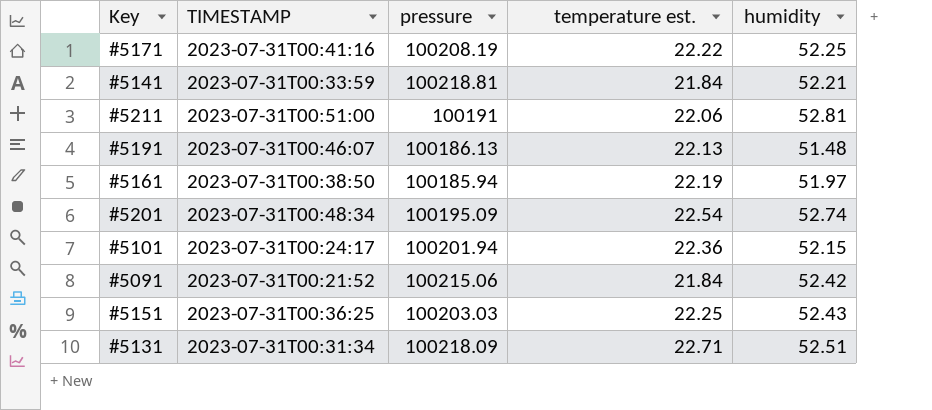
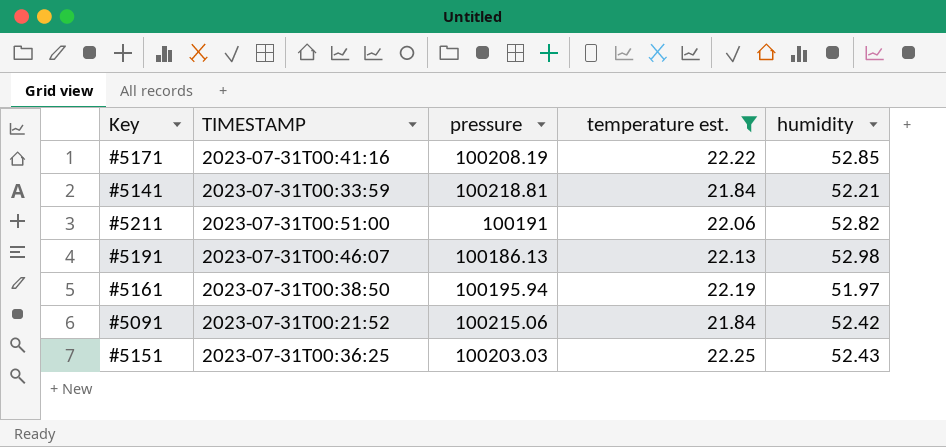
filter: none -> temperature est. <= 22.25
#5171 | humidity: 52.25 -> 52.85
#5211 | humidity: 52.81 -> 52.82
#5191 | humidity: 51.48 -> 52.98
#5161 | pressure: 100185.94 -> 100195.94

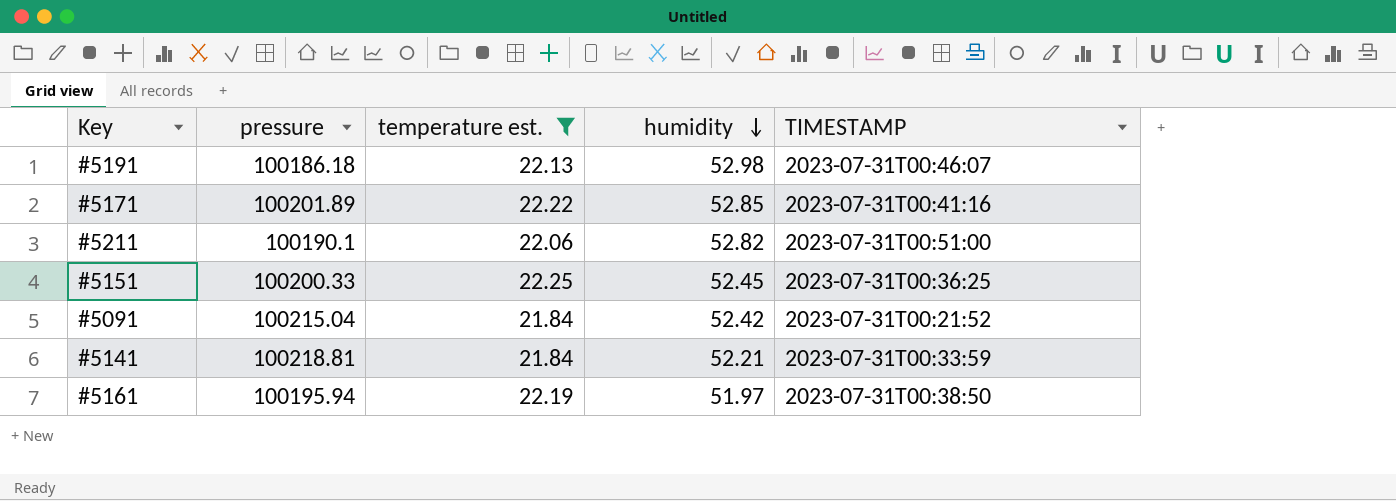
row order: none -> humidity descending
column TIMESTAMP | position: 2 -> 5
#5191 | pressure: 100186.13 -> 100186.18
#5171 | pressure: 100208.19 -> 100201.89
#5211 | pressure: 100191 -> 100190.1
#5151 | pressure: 100203.03 -> 100200.33
#5151 | humidity: 52.43 -> 52.45
#5091 | pressure: 100215.06 -> 100215.04

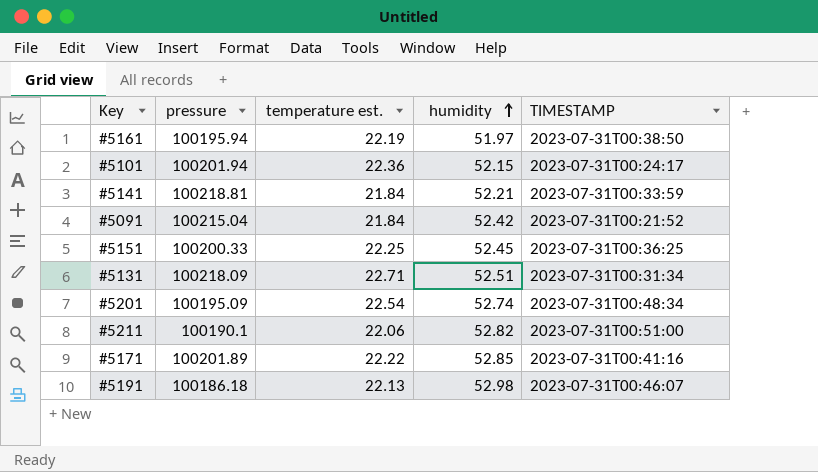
filter: temperature est. <= 22.25 -> none
row order: humidity descending -> humidity ascending

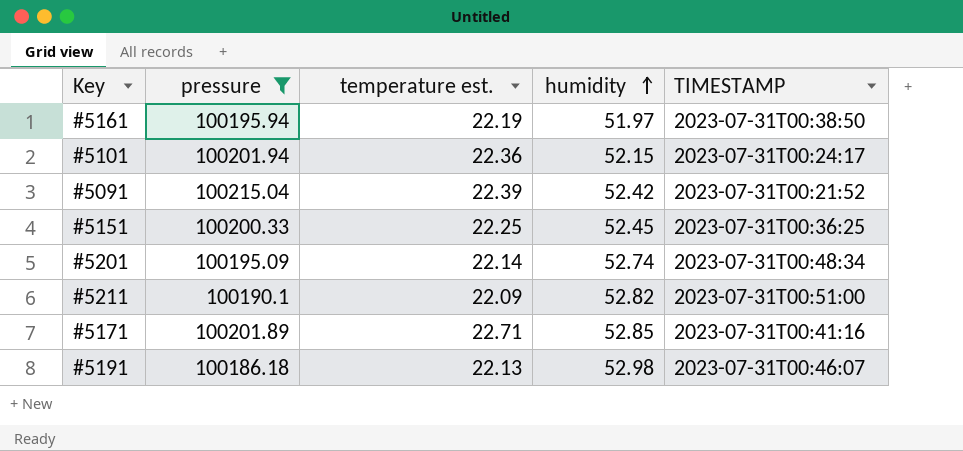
filter: none -> pressure <= 100215.04
#5091 | temperature est.: 21.84 -> 22.39
#5201 | temperature est.: 22.54 -> 22.14
#5211 | temperature est.: 22.06 -> 22.09
#5171 | temperature est.: 22.22 -> 22.71

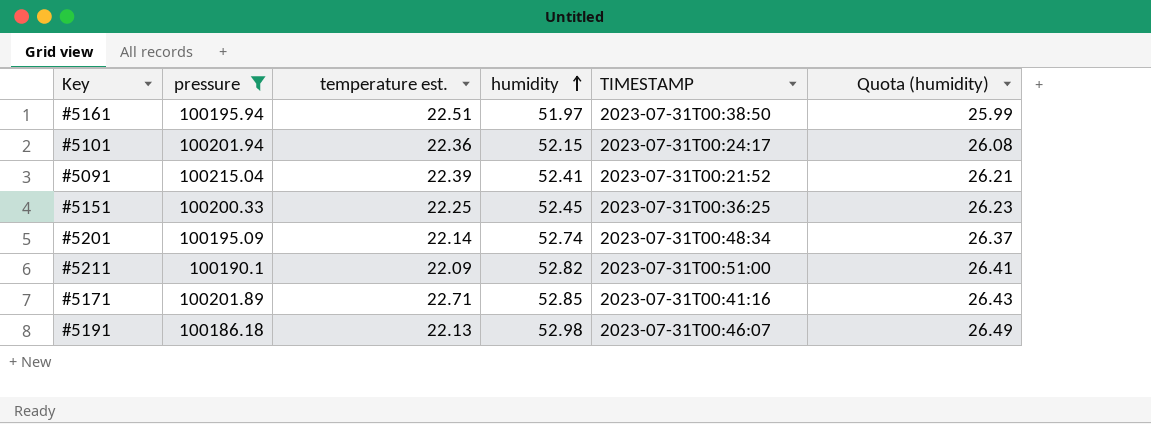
column Quota (humidity) | formula: none -> [humidity] * 0.5
#5161 | temperature est.: 22.19 -> 22.51
#5091 | humidity: 52.42 -> 52.41

